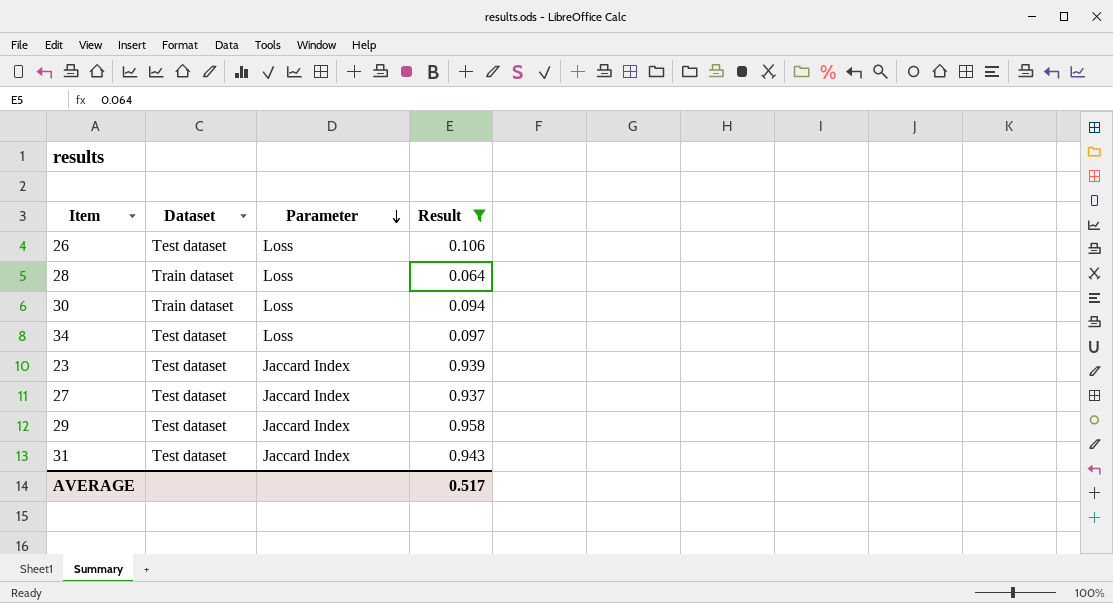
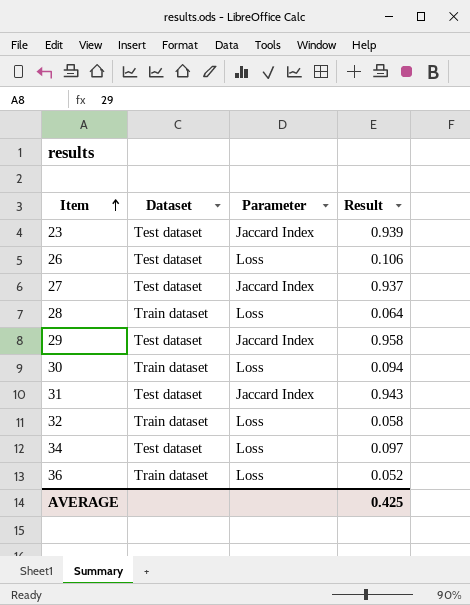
filter: Result >= 0.064 -> none
row order: Parameter descending -> Item ascending
AVERAGE | Result: 0.517 -> 0.425

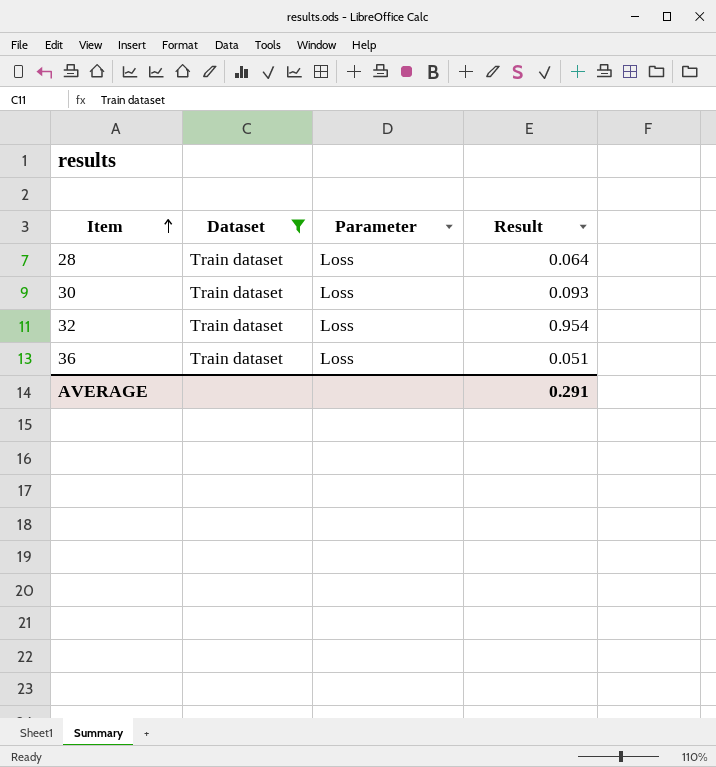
filter: none -> Dataset = Train dataset
30 | Result: 0.094 -> 0.093
32 | Result: 0.058 -> 0.954
36 | Result: 0.052 -> 0.051
AVERAGE | Result: 0.425 -> 0.291

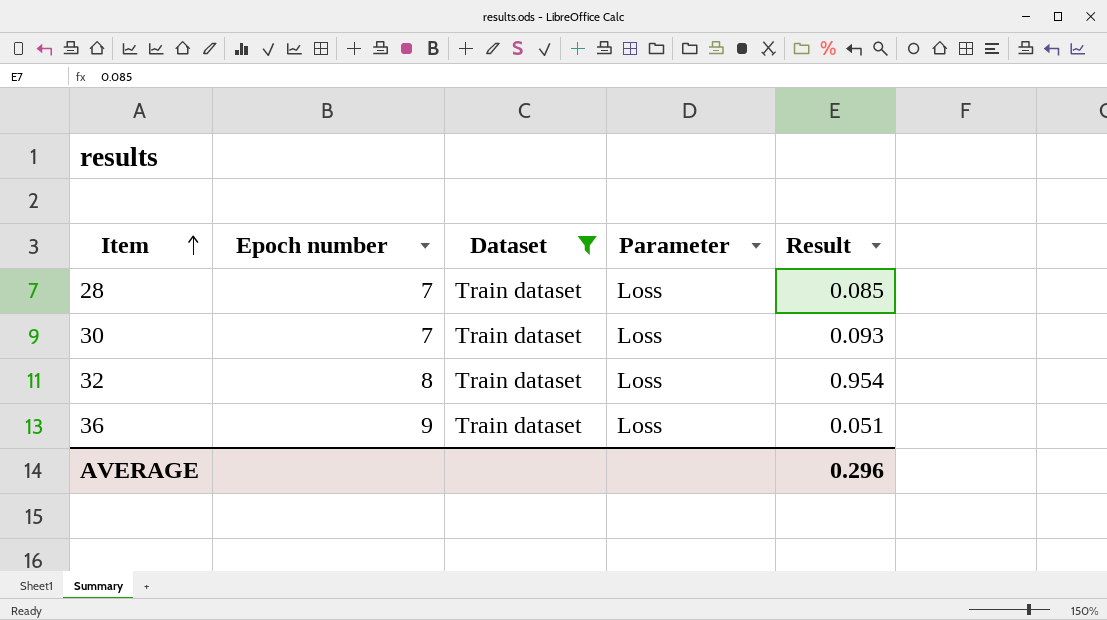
column Epoch number | position: none -> 2
28 | Result: 0.064 -> 0.085
AVERAGE | Result: 0.291 -> 0.296

